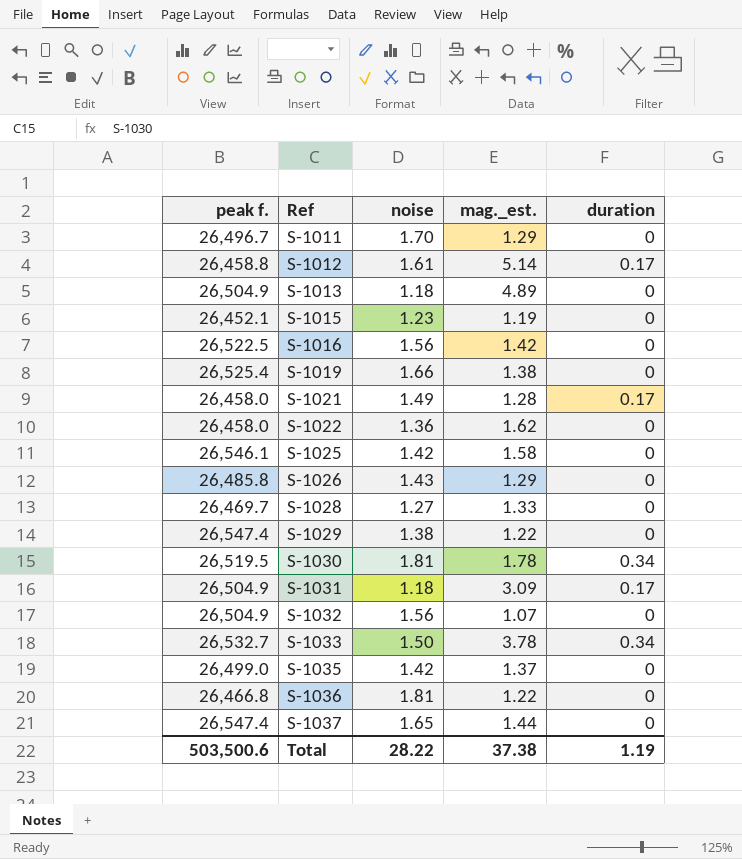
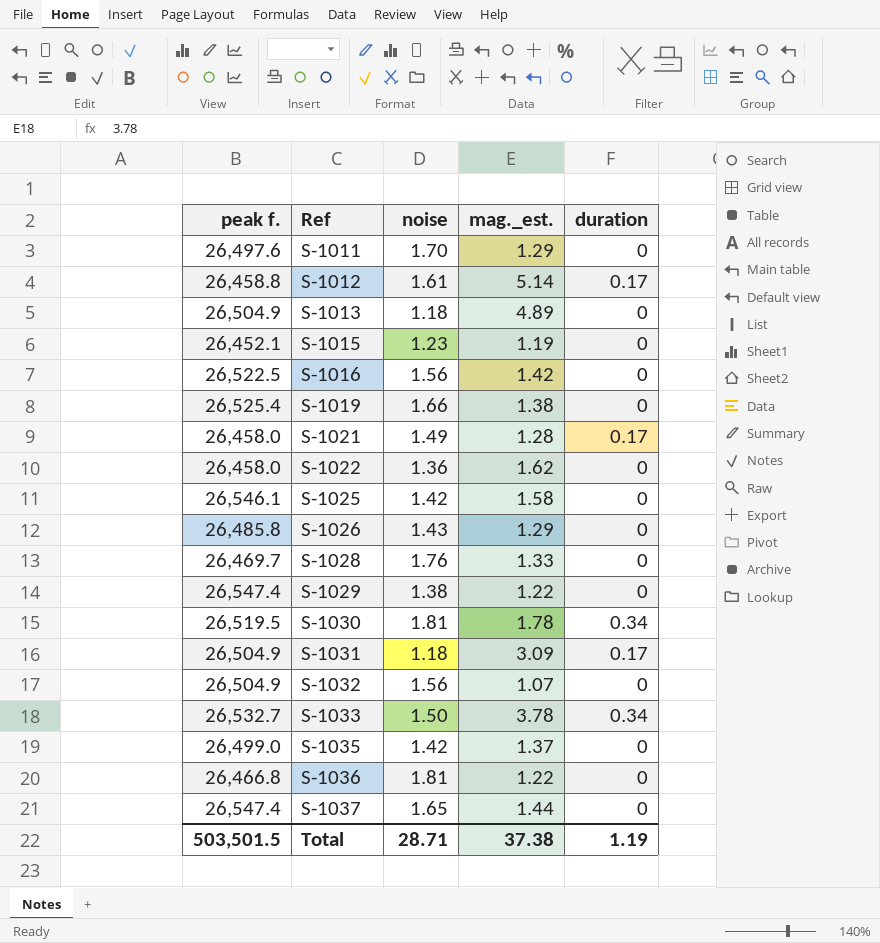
S-1011 | peak f.: 26,496.7 -> 26,497.6
S-1028 | noise: 1.27 -> 1.76
Total | peak f.: 503,500.6 -> 503,501.5
Total | noise: 28.22 -> 28.71

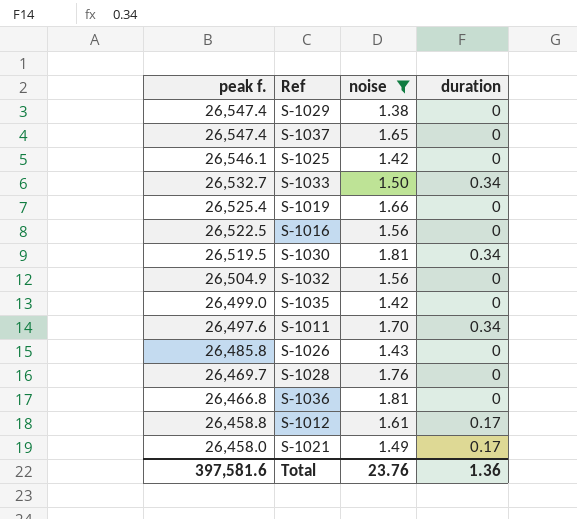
filter: none -> noise >= 1.38
row order: Ref ascending -> peak f. descending
column mag._est. | position: 4 -> none
S-1011 | duration: 0 -> 0.34
Total | peak f.: 503,501.5 -> 397,581.6
Total | noise: 28.71 -> 23.76
Total | duration: 1.19 -> 1.36

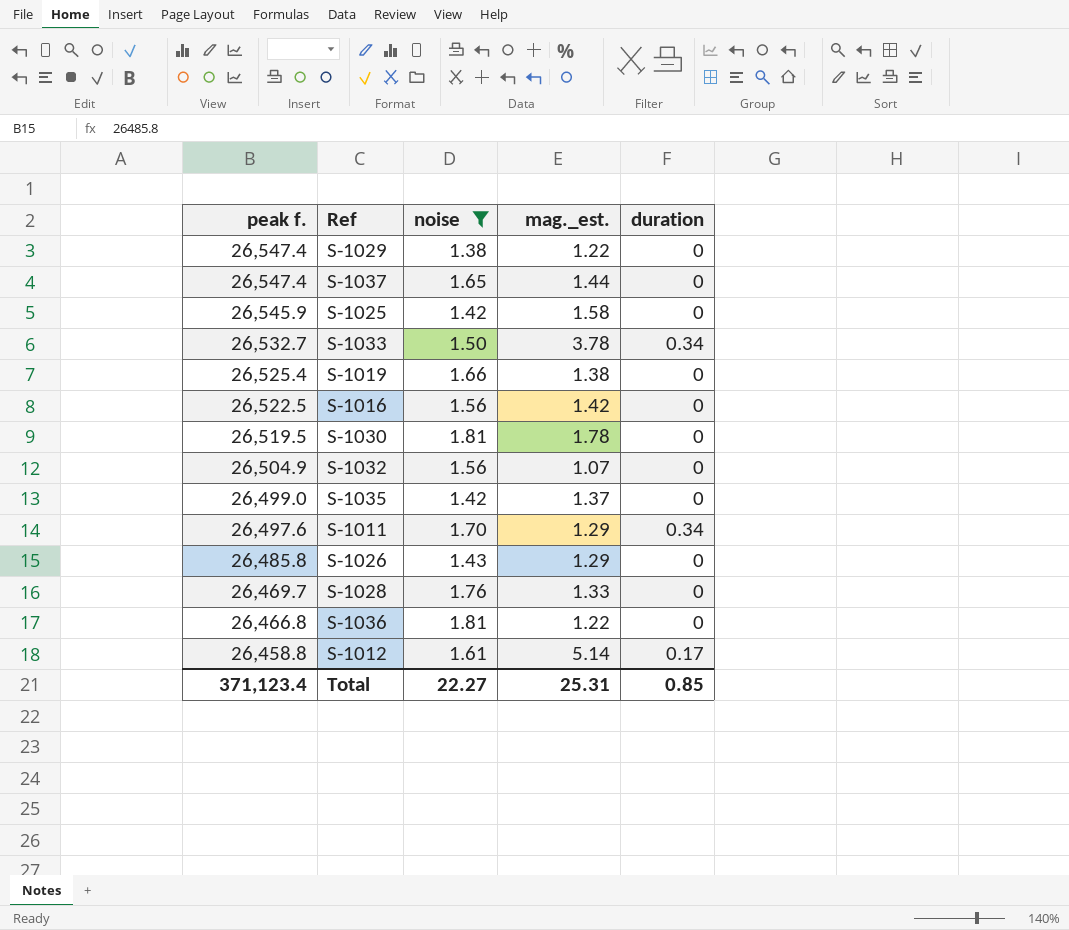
column mag._est. | position: none -> 4
row S-1021: 26,458.0 | 1.49 | 0.17 -> none
S-1025 | peak f.: 26,546.1 -> 26,545.9
S-1030 | duration: 0.34 -> 0
Total | peak f.: 397,581.6 -> 371,123.4
Total | noise: 23.76 -> 22.27
Total | duration: 1.36 -> 0.85

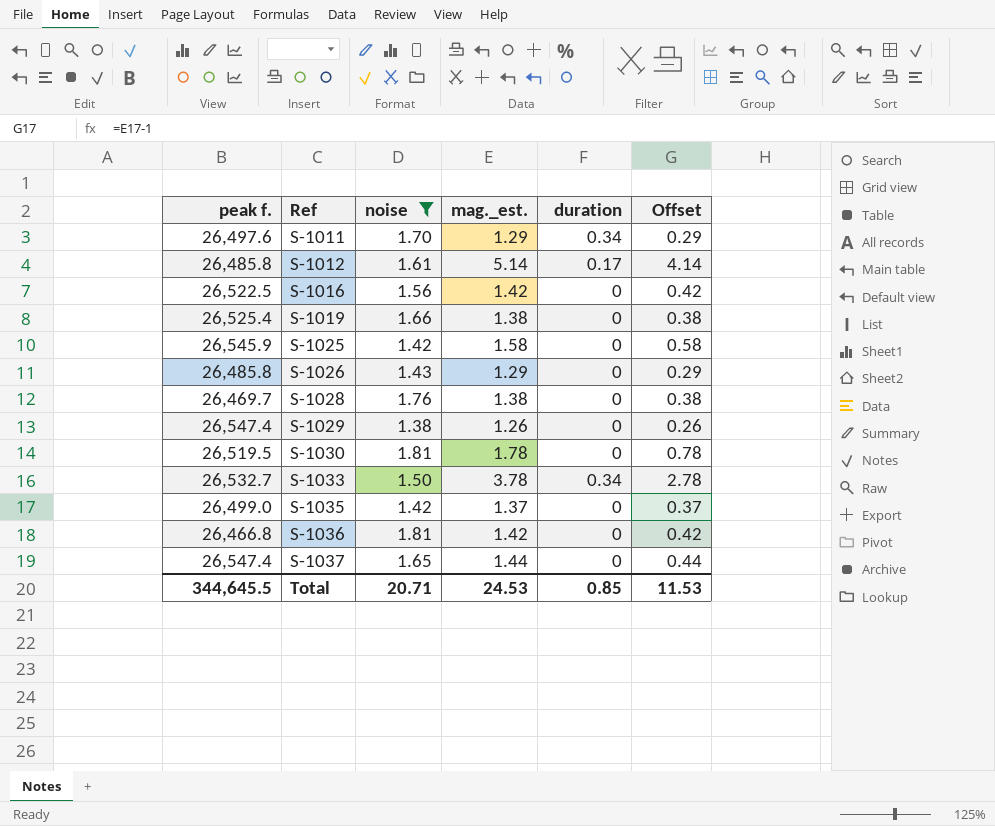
row order: peak f. descending -> Ref ascending
column Offset | formula: none -> [mag._est.] - 1
row S-1032: 26,504.9 | 1.56 | 1.07 | 0 -> none
S-1012 | peak f.: 26,458.8 -> 26,485.8
S-1028 | mag._est.: 1.33 -> 1.38
S-1029 | mag._est.: 1.22 -> 1.26
S-1036 | mag._est.: 1.22 -> 1.42
Total | peak f.: 371,123.4 -> 344,645.5
Total | noise: 22.27 -> 20.71
Total | mag._est.: 25.31 -> 24.53

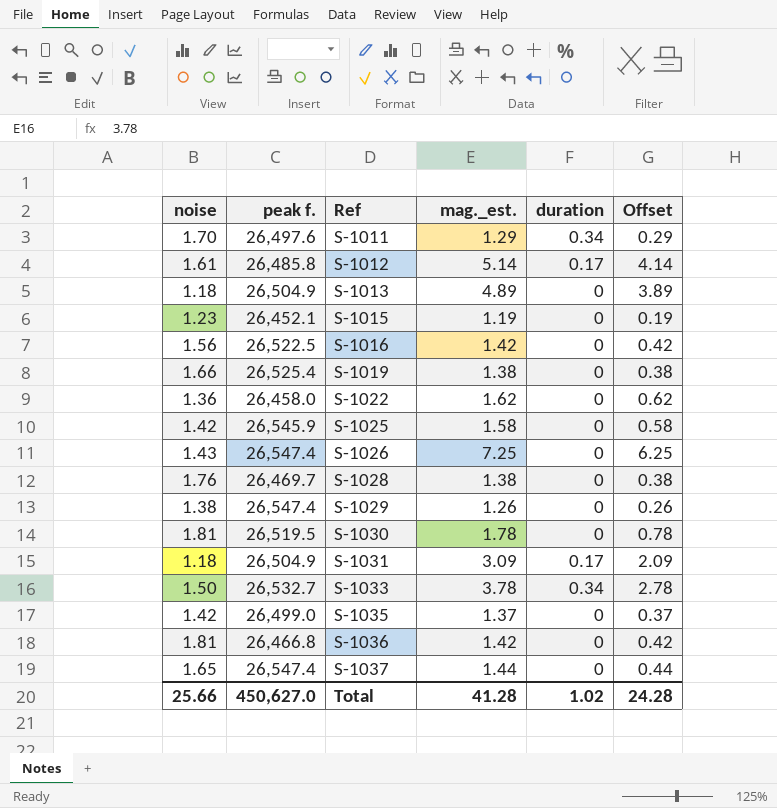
filter: noise >= 1.38 -> none
column noise | position: 3 -> 1
S-1026 | peak f.: 26,485.8 -> 26,547.4
S-1026 | mag._est.: 1.29 -> 7.25
S-1026 | Offset: 0.29 -> 6.25
Total | noise: 20.71 -> 25.66
Total | peak f.: 344,645.5 -> 450,627.0
Total | mag._est.: 24.53 -> 41.28
Total | duration: 0.85 -> 1.02
Total | Offset: 11.53 -> 24.28

